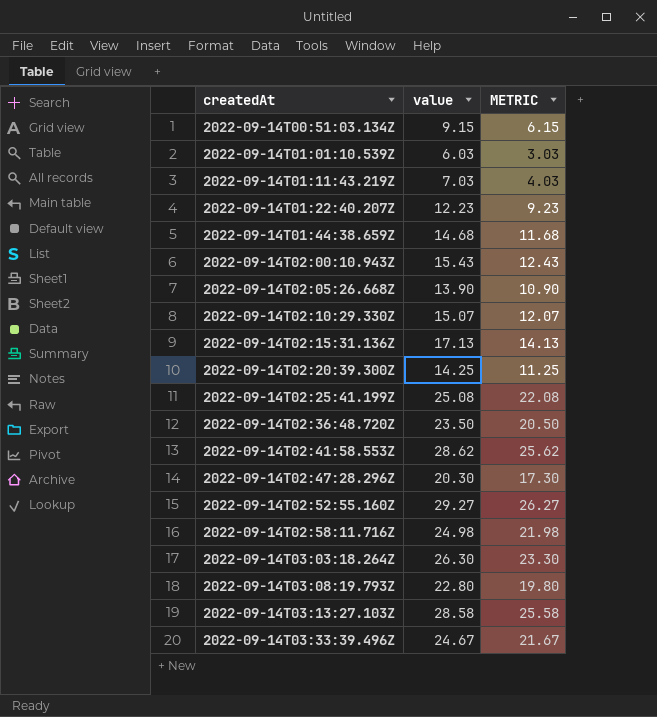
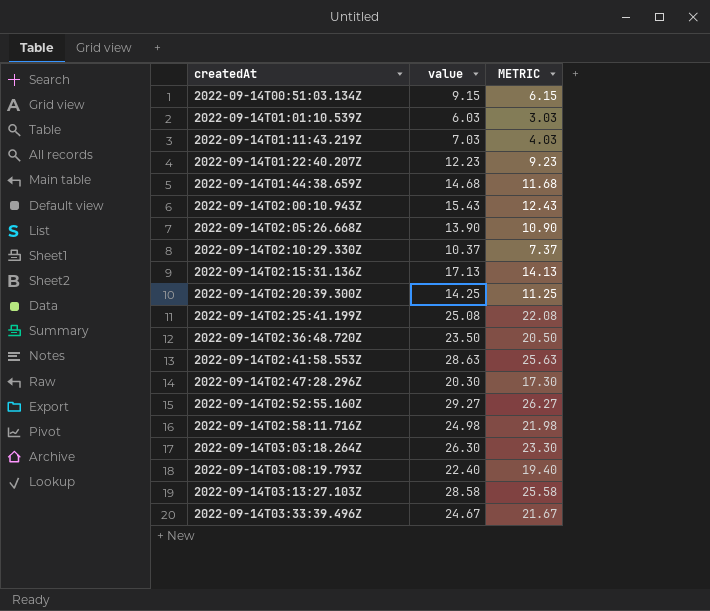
2022-09-14T02:10:29.330Z | value: 15.07 -> 10.37
2022-09-14T02:10:29.330Z | METRIC: 12.07 -> 7.37
2022-09-14T02:41:58.553Z | value: 28.62 -> 28.63
2022-09-14T02:41:58.553Z | METRIC: 25.62 -> 25.63
2022-09-14T03:08:19.793Z | value: 22.80 -> 22.40
2022-09-14T03:08:19.793Z | METRIC: 19.80 -> 19.40

